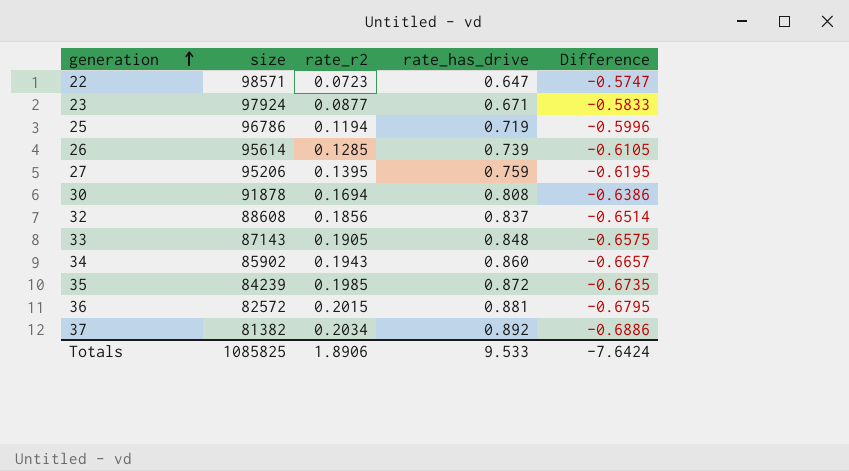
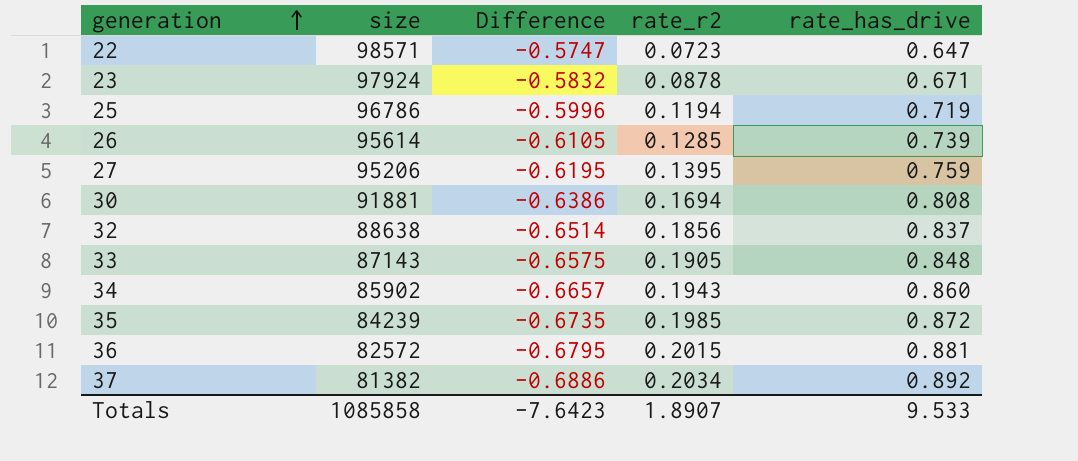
column Difference | position: 5 -> 3
23 | Difference: -0.5833 -> -0.5832
23 | rate_r2: 0.0877 -> 0.0878
30 | size: 91878 -> 91881
32 | size: 88608 -> 88638
Totals | size: 1085825 -> 1085858
Totals | Difference: -7.6424 -> -7.6423
Totals | rate_r2: 1.8906 -> 1.8907

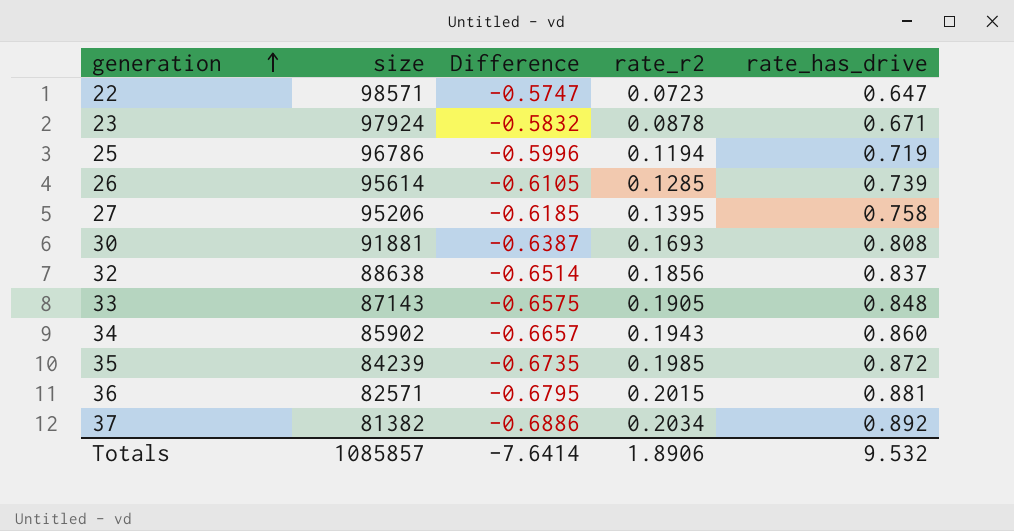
27 | Difference: -0.6195 -> -0.6185
27 | rate_has_drive: 0.759 -> 0.758
30 | Difference: -0.6386 -> -0.6387
30 | rate_r2: 0.1694 -> 0.1693
36 | size: 82572 -> 82571
Totals | size: 1085858 -> 1085857
Totals | Difference: -7.6423 -> -7.6414
Totals | rate_r2: 1.8907 -> 1.8906
Totals | rate_has_drive: 9.533 -> 9.532

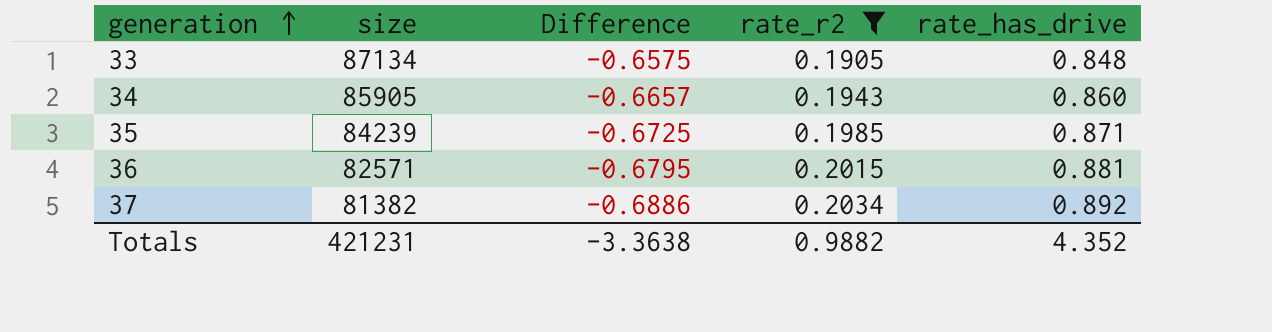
filter: none -> rate_r2 >= 0.1905
33 | size: 87143 -> 87134
34 | size: 85902 -> 85905
35 | Difference: -0.6735 -> -0.6725
35 | rate_has_drive: 0.872 -> 0.871
Totals | size: 1085857 -> 421231
Totals | Difference: -7.6414 -> -3.3638
Totals | rate_r2: 1.8906 -> 0.9882
Totals | rate_has_drive: 9.532 -> 4.352

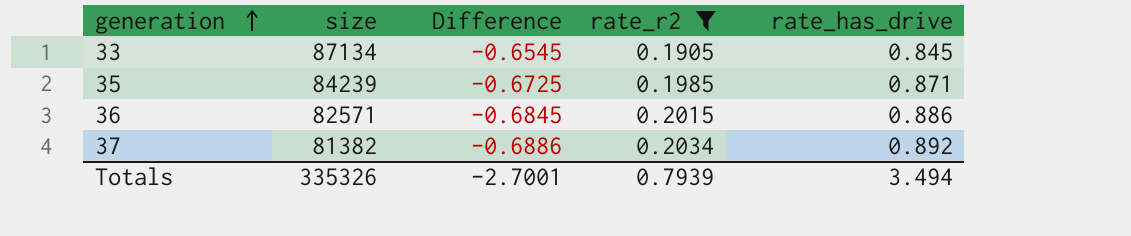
row 34: 85905 | -0.6657 | 0.1943 | 0.860 -> none
33 | Difference: -0.6575 -> -0.6545
33 | rate_has_drive: 0.848 -> 0.845
36 | Difference: -0.6795 -> -0.6845
36 | rate_has_drive: 0.881 -> 0.886
Totals | size: 421231 -> 335326
Totals | Difference: -3.3638 -> -2.7001
Totals | rate_r2: 0.9882 -> 0.7939
Totals | rate_has_drive: 4.352 -> 3.494

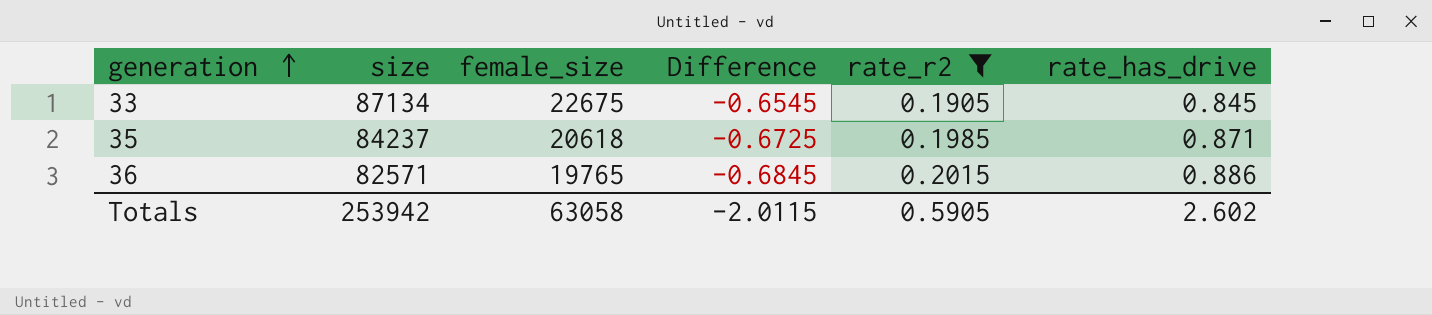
column female_size | position: none -> 3
row 37: 81382 | -0.6886 | 0.2034 | 0.892 -> none
35 | size: 84239 -> 84237
Totals | size: 335326 -> 253942
Totals | Difference: -2.7001 -> -2.0115
Totals | rate_r2: 0.7939 -> 0.5905
Totals | rate_has_drive: 3.494 -> 2.602

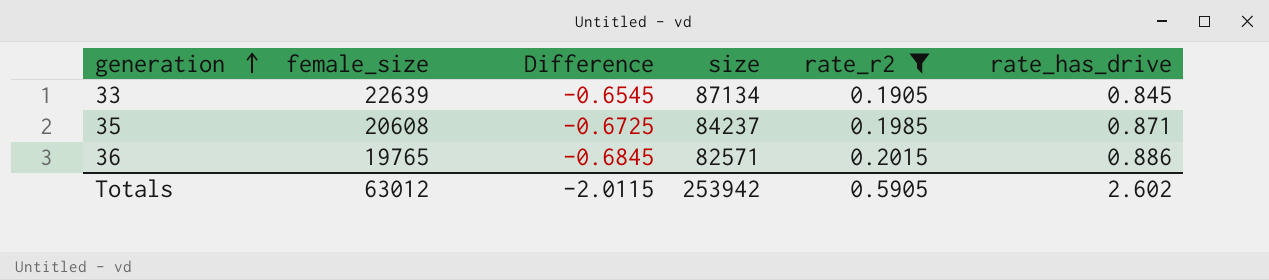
column size | position: 2 -> 4
33 | female_size: 22675 -> 22639
35 | female_size: 20618 -> 20608
Totals | female_size: 63058 -> 63012

